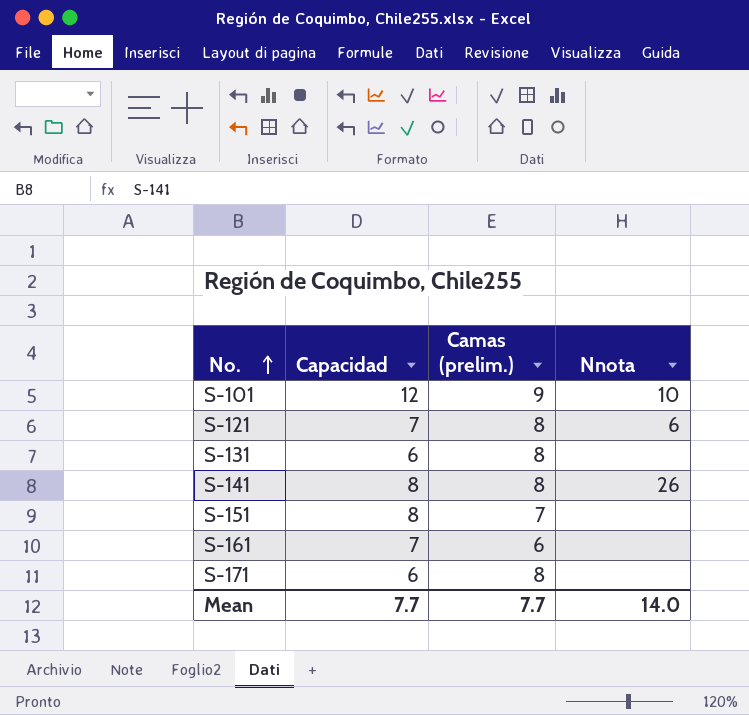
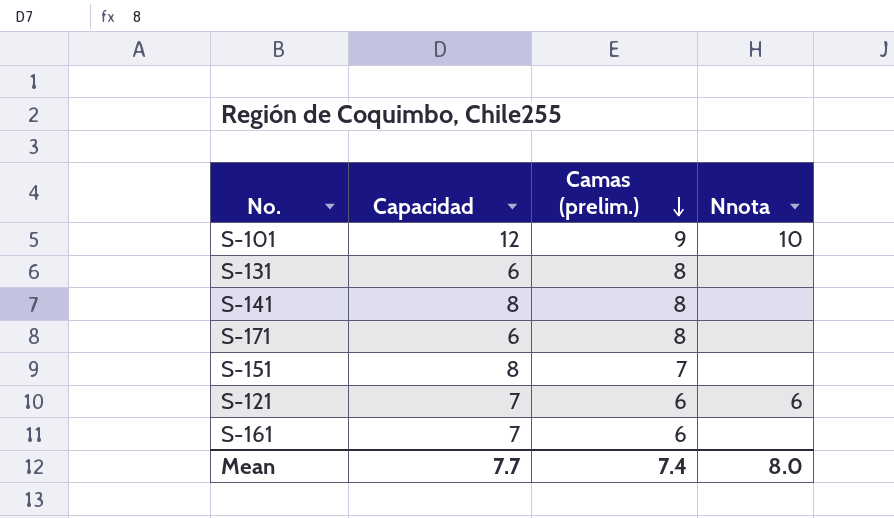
row order: No. ascending -> Camas (prelim.) descending
S-141 | Nnota: 26 -> none
S-121 | Camas (prelim.): 8 -> 6
Mean | Camas (prelim.): 7.7 -> 7.4
Mean | Nnota: 14.0 -> 8.0

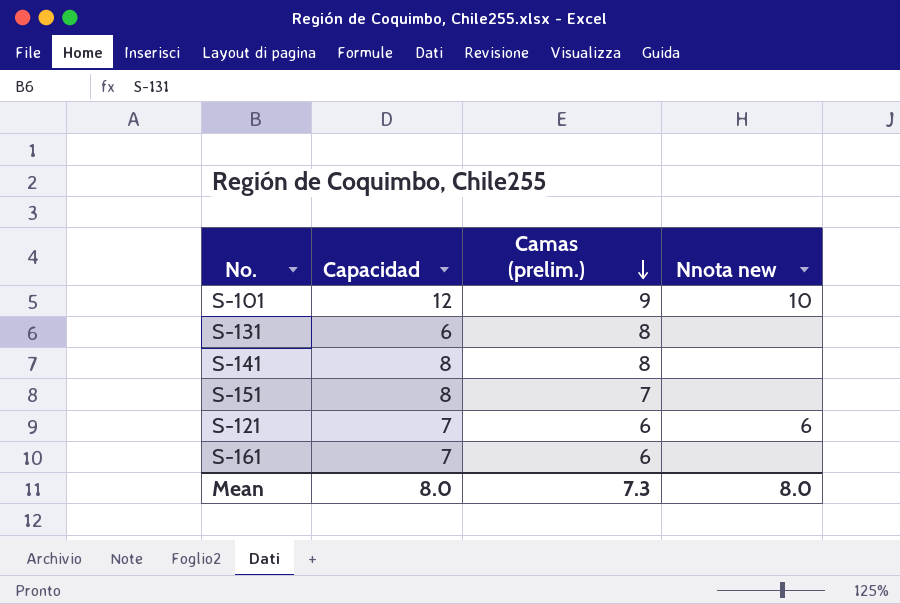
column name: Nnota -> Nnota new
row S-171: 6 | 8 | none -> none
Mean | Capacidad: 7.7 -> 8.0
Mean | Camas (prelim.): 7.4 -> 7.3

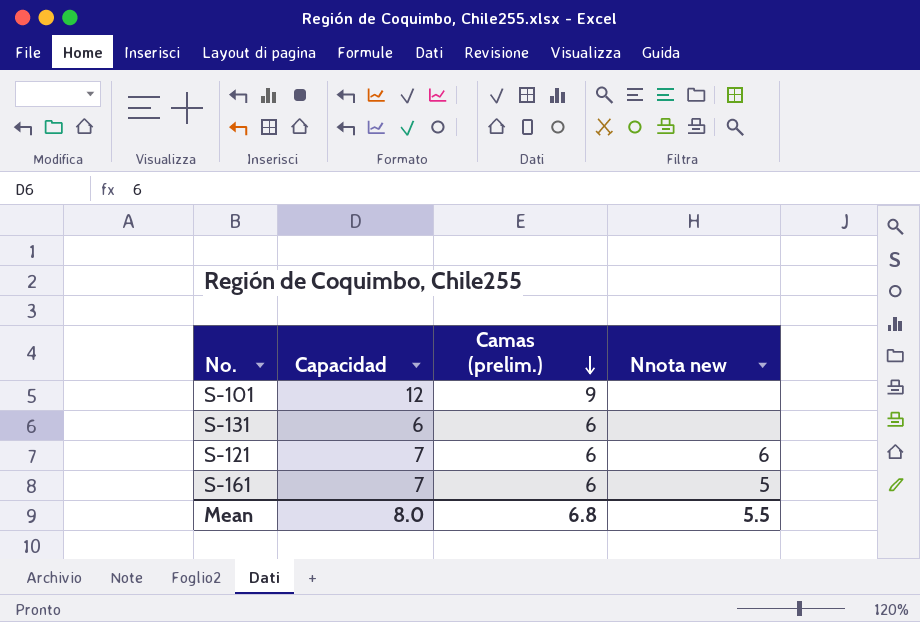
row S-141: 8 | 8 | none -> none
row S-151: 8 | 7 | none -> none
S-101 | Nnota new: 10 -> none
S-131 | Camas (prelim.): 8 -> 6
S-161 | Nnota new: none -> 5
Mean | Camas (prelim.): 7.3 -> 6.8
Mean | Nnota new: 8.0 -> 5.5

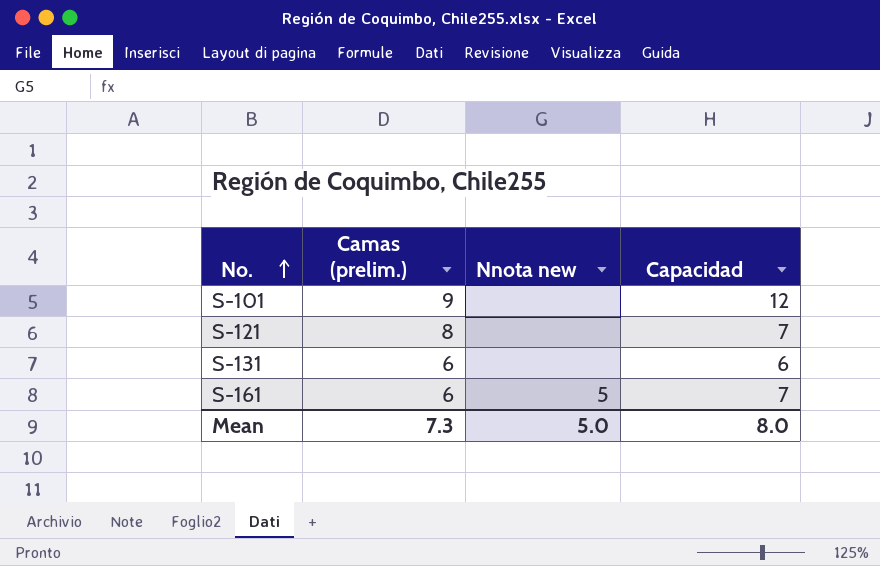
row order: Camas (prelim.) descending -> No. ascending
column Capacidad | position: 2 -> 4
S-121 | Camas (prelim.): 6 -> 8
S-121 | Nnota new: 6 -> none
Mean | Camas (prelim.): 6.8 -> 7.3
Mean | Nnota new: 5.5 -> 5.0

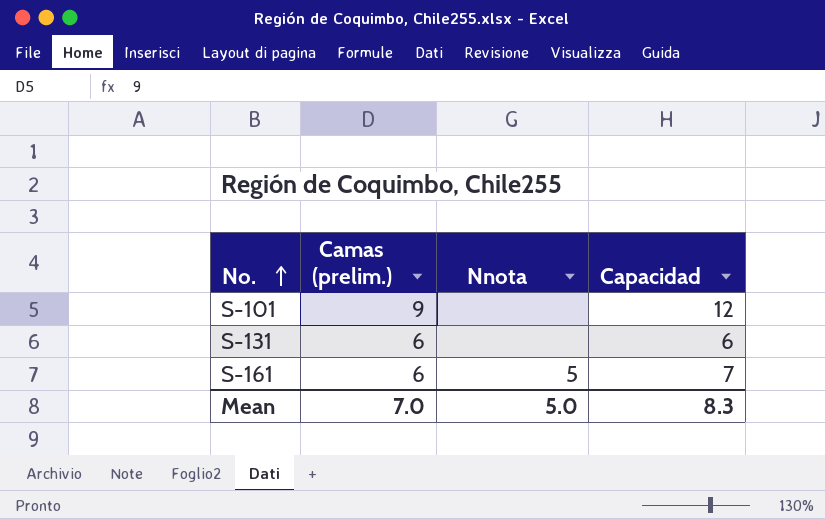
column name: Nnota new -> Nnota
row S-121: 8 | none | 7 -> none
Mean | Camas (prelim.): 7.3 -> 7.0
Mean | Capacidad: 8.0 -> 8.3

